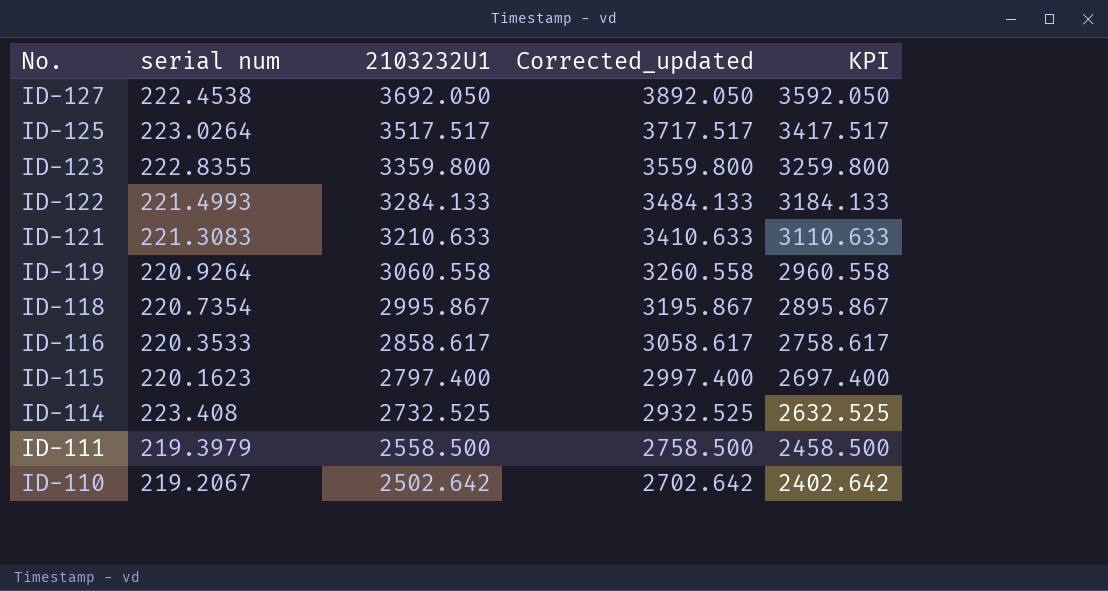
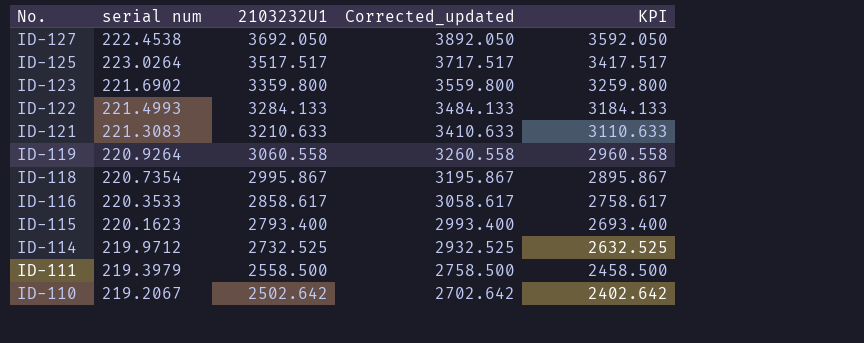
ID-123 | serial num: 222.8355 -> 221.6902
ID-115 | 2103232U1: 2797.400 -> 2793.400
ID-115 | Corrected_updated: 2997.400 -> 2993.400
ID-115 | KPI: 2697.400 -> 2693.400
ID-114 | serial num: 223.408 -> 219.9712

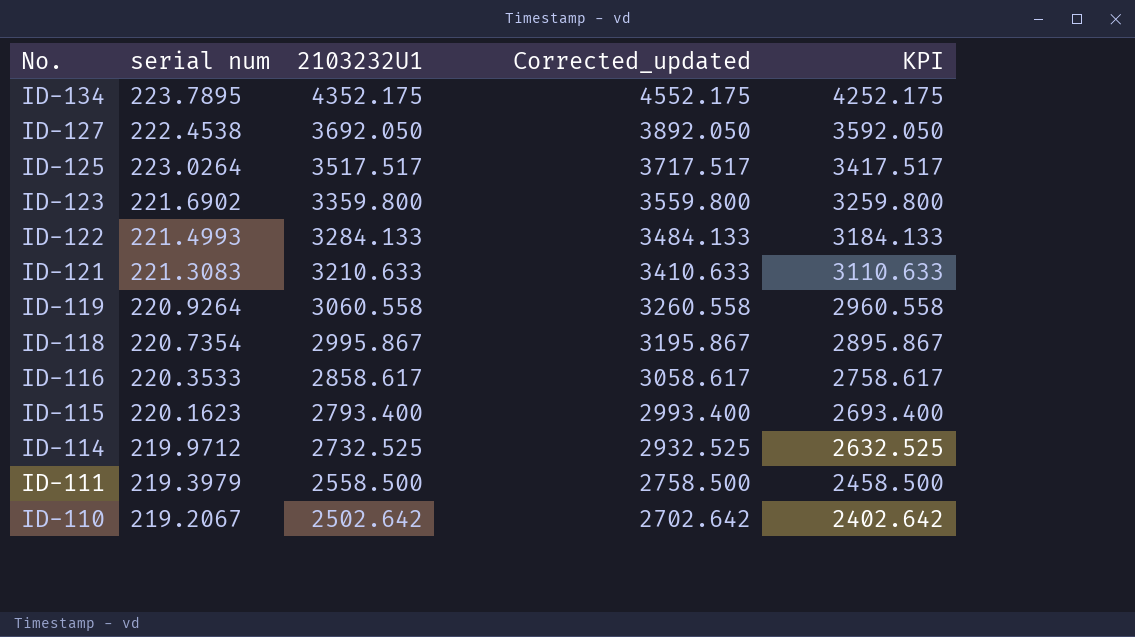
row ID-134: none -> 223.7895 | 4352.175 | 4552.175 | 4252.175

